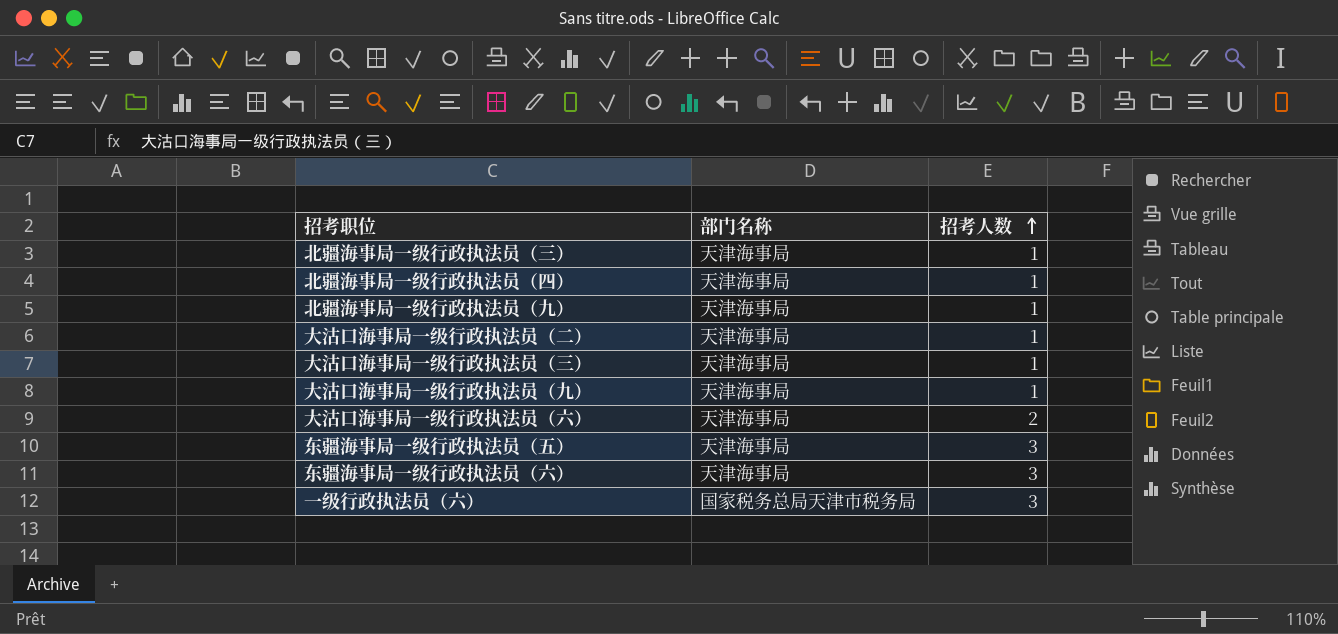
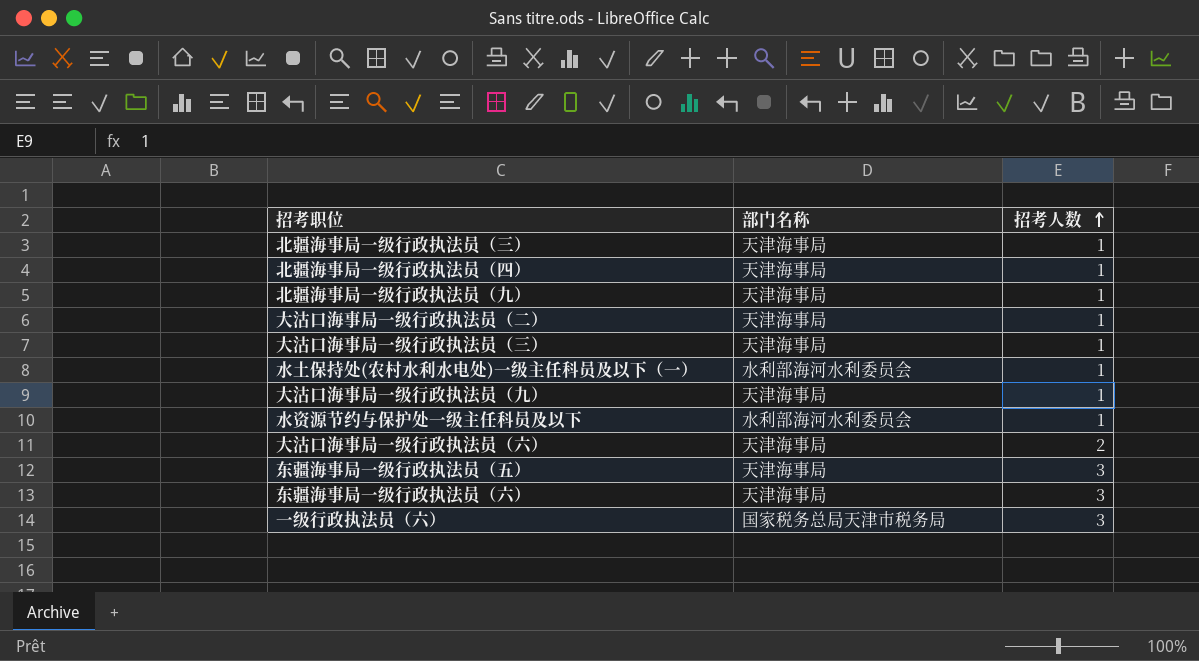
row 水土保持处(农村水利水电处)一级主任科员及以下（一）: none -> 水利部海河水利委员会 | 1
row 水资源节约与保护处一级主任科员及以下: none -> 水利部海河水利委员会 | 1

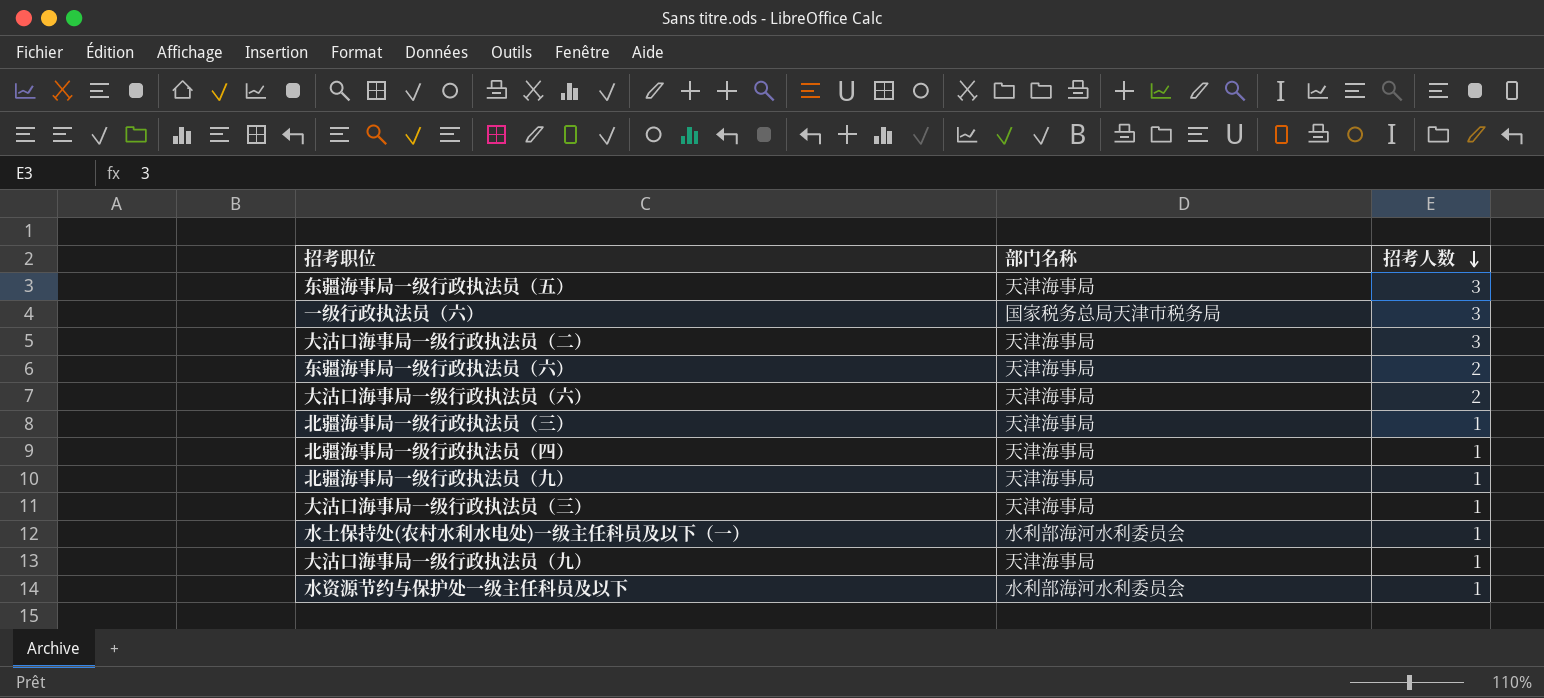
row order: 招考人数 ascending -> 招考人数 descending
大沽口海事局一级行政执法员（二） | 招考人数: 1 -> 3
东疆海事局一级行政执法员（六） | 招考人数: 3 -> 2

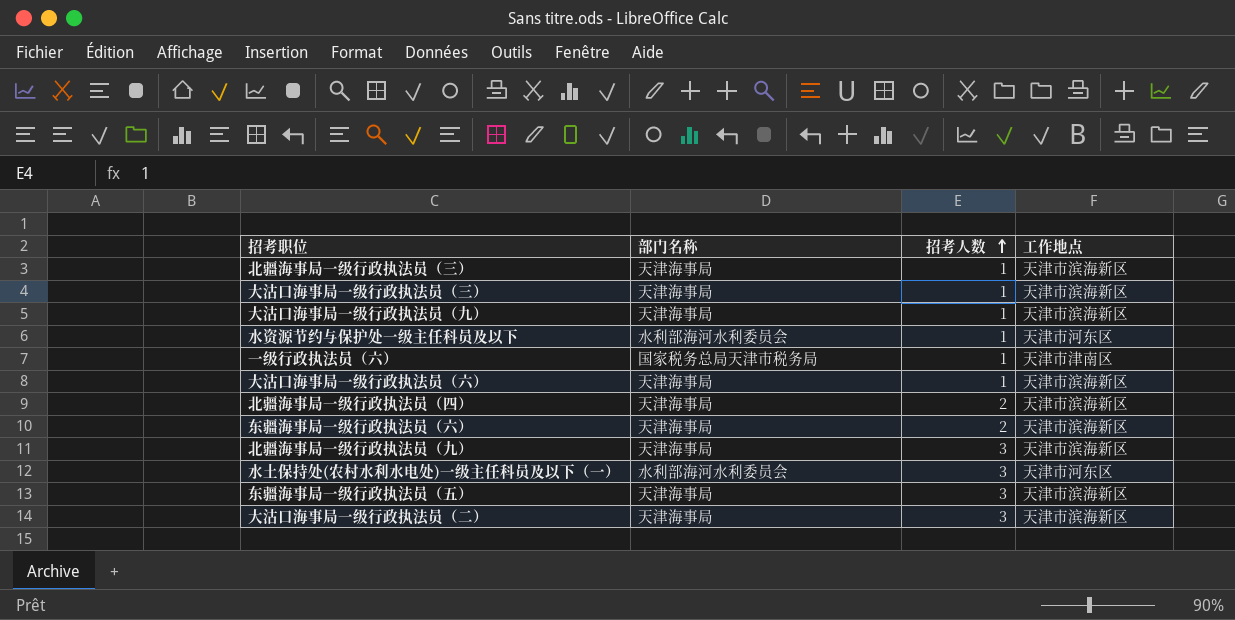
row order: 招考人数 descending -> 招考人数 ascending
column 工作地点 | position: none -> 4
一级行政执法员（六） | 招考人数: 3 -> 1
大沽口海事局一级行政执法员（六） | 招考人数: 2 -> 1
北疆海事局一级行政执法员（四） | 招考人数: 1 -> 2
北疆海事局一级行政执法员（九） | 招考人数: 1 -> 3
水土保持处(农村水利水电处)一级主任科员及以下（一） | 招考人数: 1 -> 3

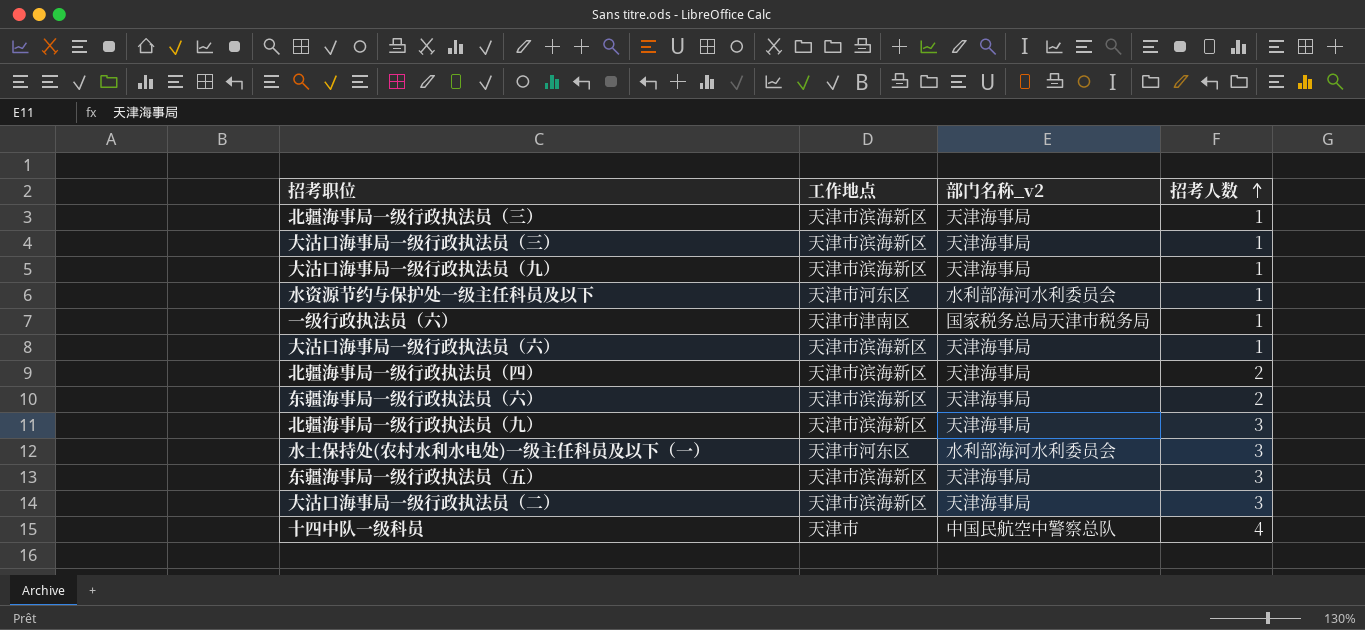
column 工作地点 | position: 4 -> 2
column name: 部门名称 -> 部门名称_v2
row 十四中队一级科员: none -> 天津市 | 中国民航空中警察总队 | 4

